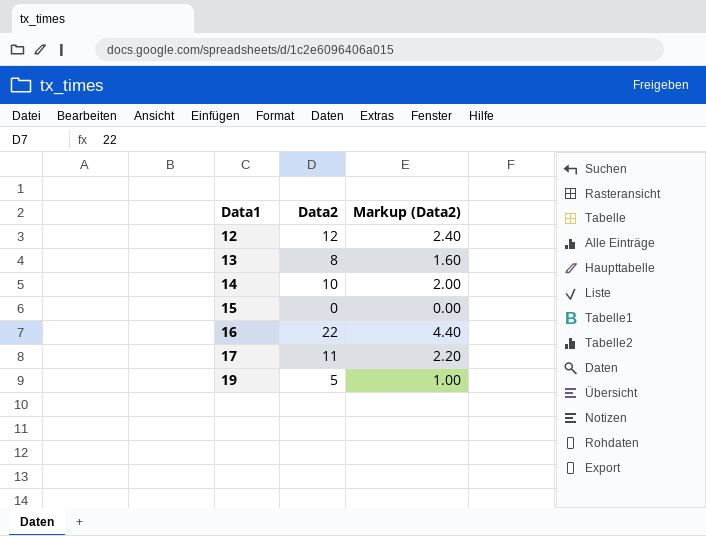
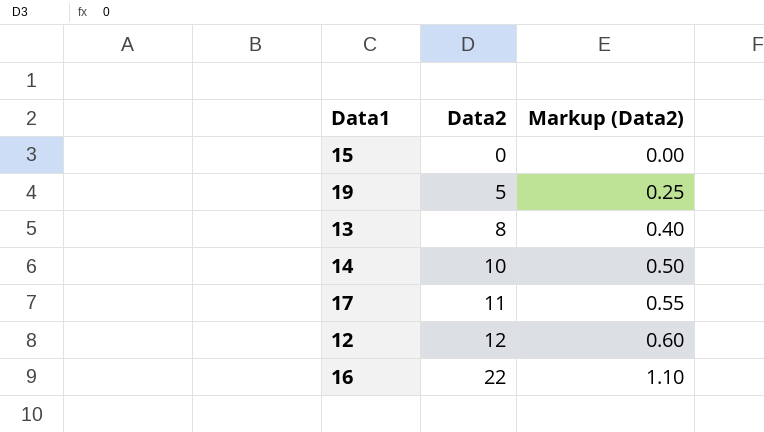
row order: Data1 ascending -> Data2 ascending
column Markup (Data2) | formula: [Data2] * 0.2 -> [Data2] * 0.05

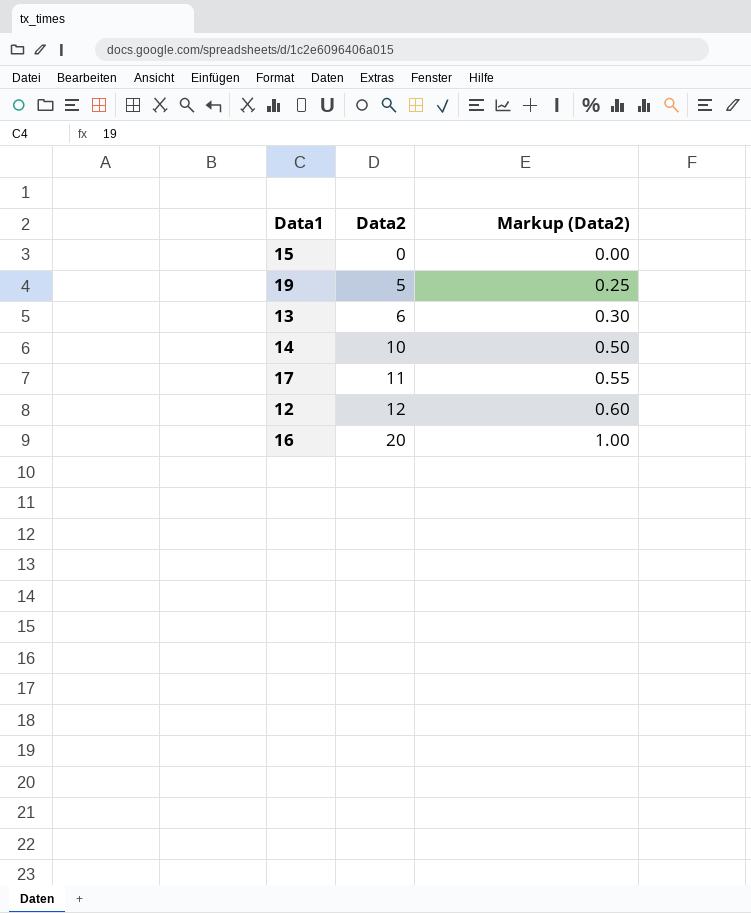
13 | Data2: 8 -> 6
13 | Markup (Data2): 0.40 -> 0.30
16 | Data2: 22 -> 20
16 | Markup (Data2): 1.10 -> 1.00

